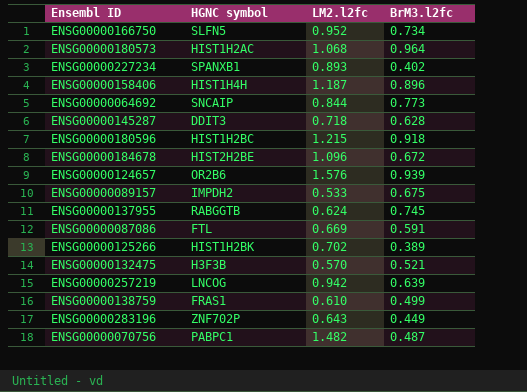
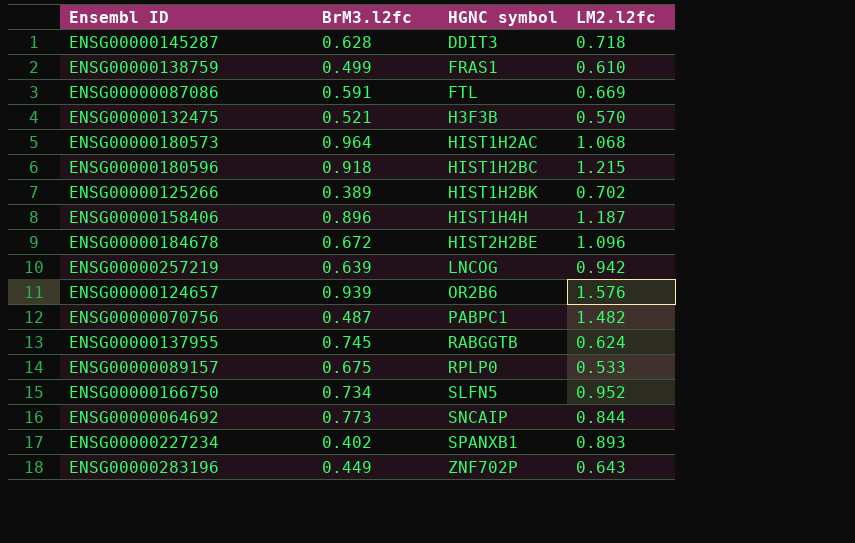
row order: none -> HGNC symbol ascending
column BrM3.l2fc | position: 4 -> 2
ENSG00000089157 | HGNC symbol: IMPDH2 -> RPLP0

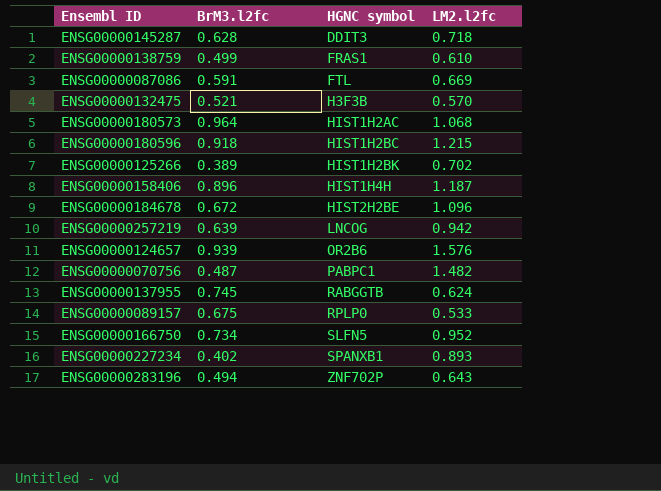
row ENSG00000064692: 0.773 | SNCAIP | 0.844 -> none
ENSG00000283196 | BrM3.l2fc: 0.449 -> 0.494

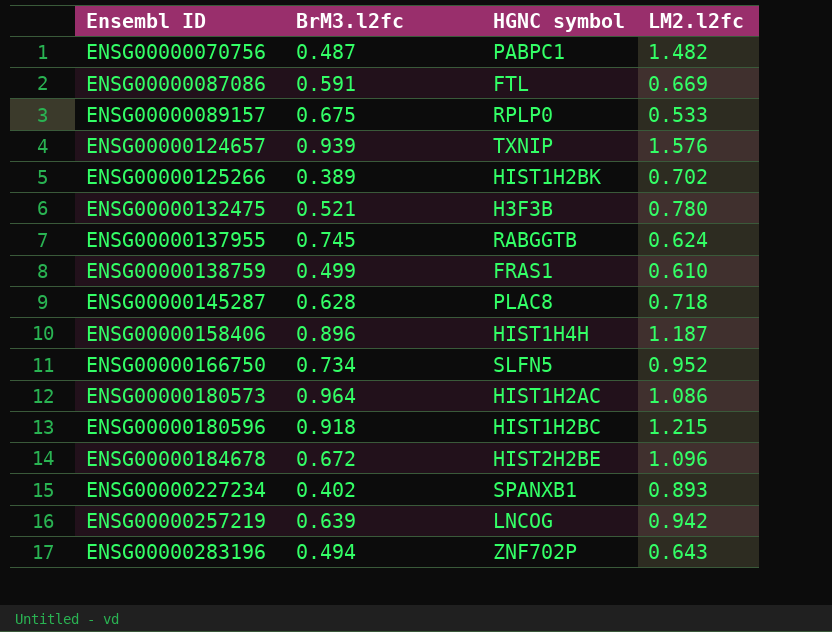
row order: HGNC symbol ascending -> Ensembl ID ascending
ENSG00000124657 | HGNC symbol: OR2B6 -> TXNIP
ENSG00000132475 | LM2.l2fc: 0.570 -> 0.780
ENSG00000145287 | HGNC symbol: DDIT3 -> PLAC8
ENSG00000180573 | LM2.l2fc: 1.068 -> 1.086

